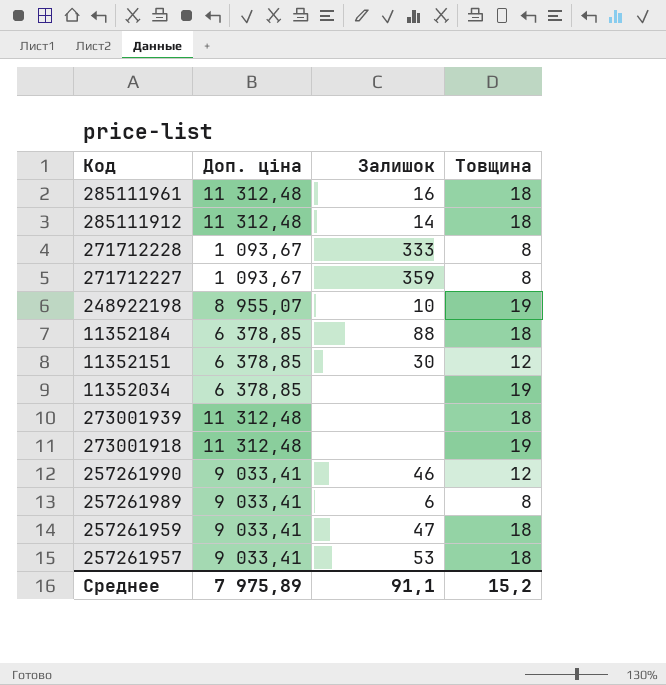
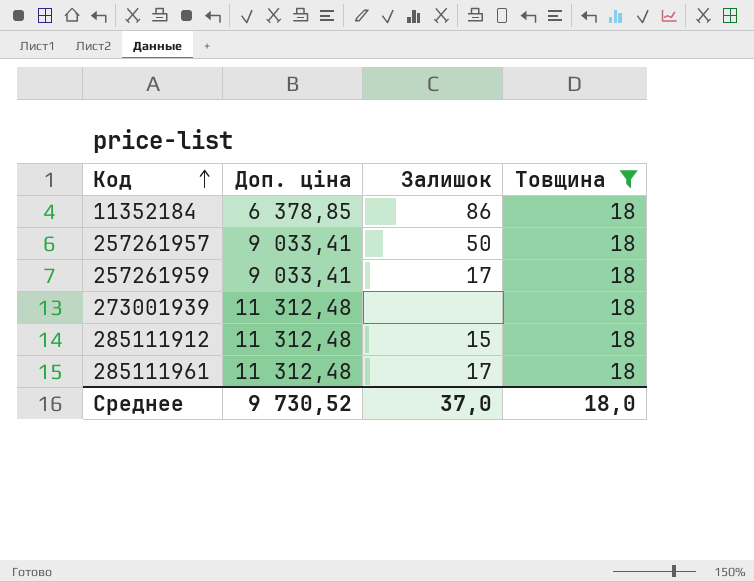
filter: none -> Товщина = 18
row order: none -> Код ascending
11352184 | Залишок: 88 -> 86
257261957 | Залишок: 53 -> 50
257261959 | Залишок: 47 -> 17
285111912 | Залишок: 14 -> 15
285111961 | Залишок: 16 -> 17
Среднее | Доп. ціна: 7 975,89 -> 9 730,52
Среднее | Залишок: 91,1 -> 37,0
Среднее | Товщина: 15,2 -> 18,0

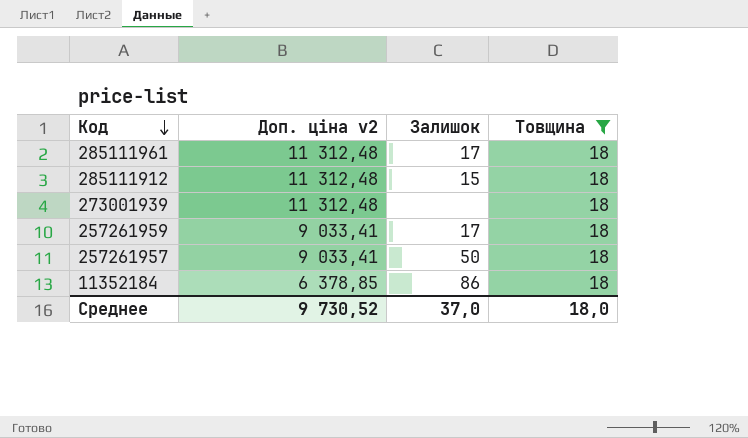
row order: Код ascending -> Код descending
column name: Доп. ціна -> Доп. ціна v2

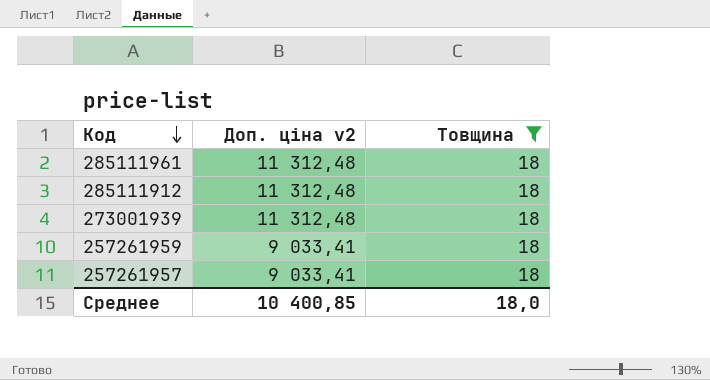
column Залишок | position: 3 -> none
row 11352184: 6 378,85 | 86 | 18 -> none
Среднее | Доп. ціна v2: 9 730,52 -> 10 400,85

